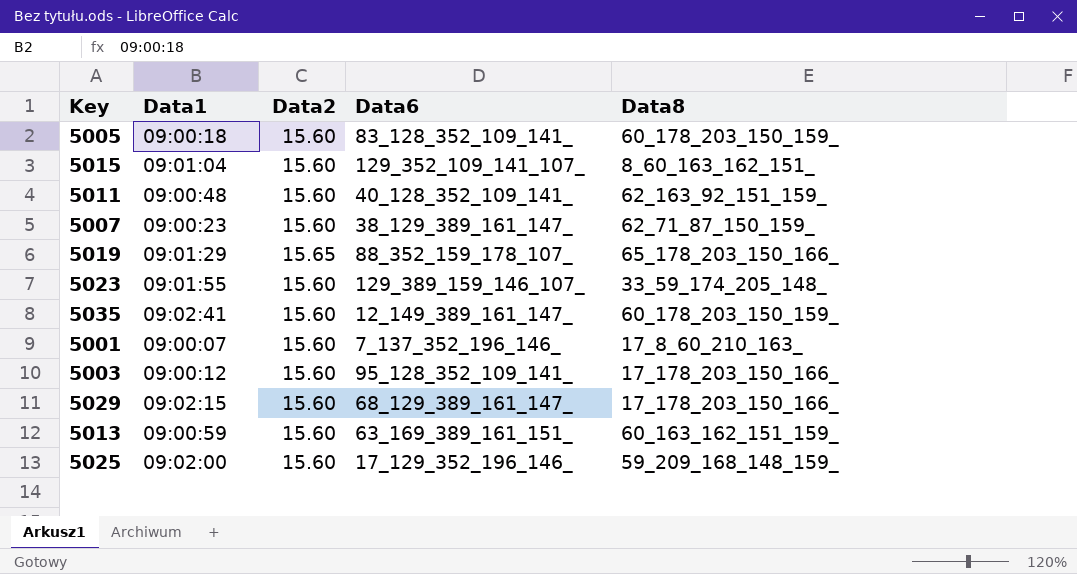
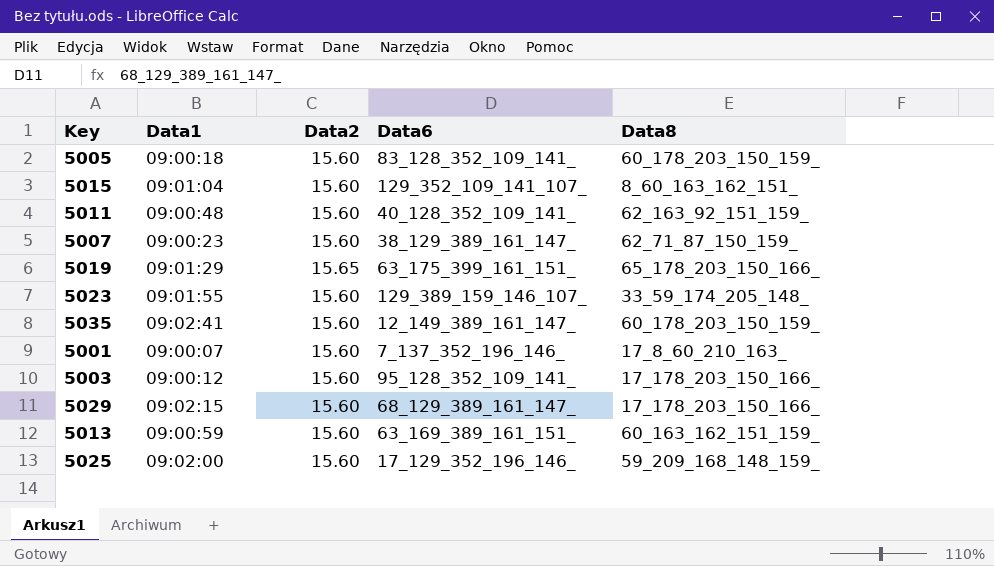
5019 | Data6: 88_352_159_178_107_ -> 63_175_399_161_151_

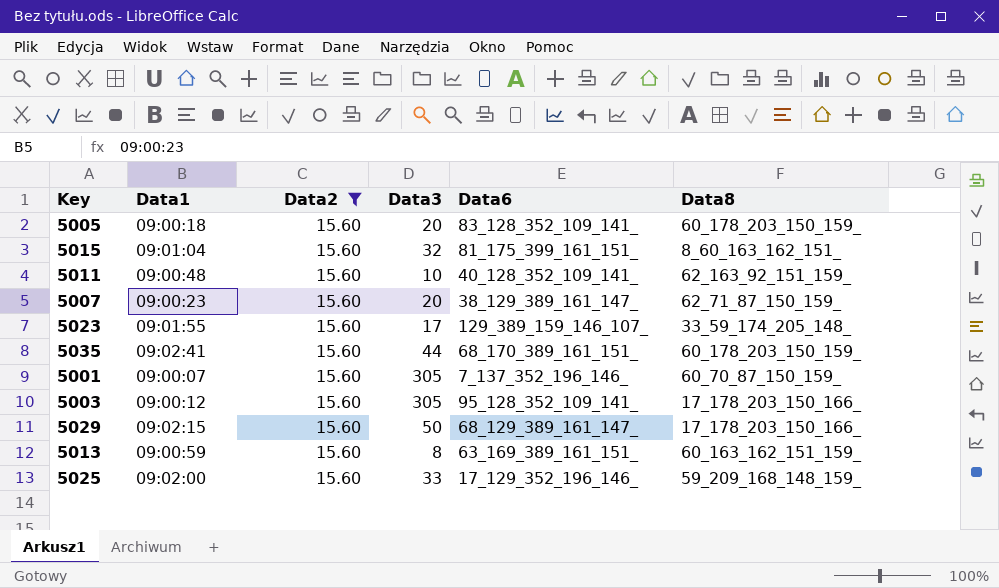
filter: none -> Data2 = 15.60
column Data3 | position: none -> 4
5015 | Data6: 129_352_109_141_107_ -> 81_175_399_161_151_
5035 | Data6: 12_149_389_161_147_ -> 68_170_389_161_151_
5001 | Data8: 17_8_60_210_163_ -> 60_70_87_150_159_

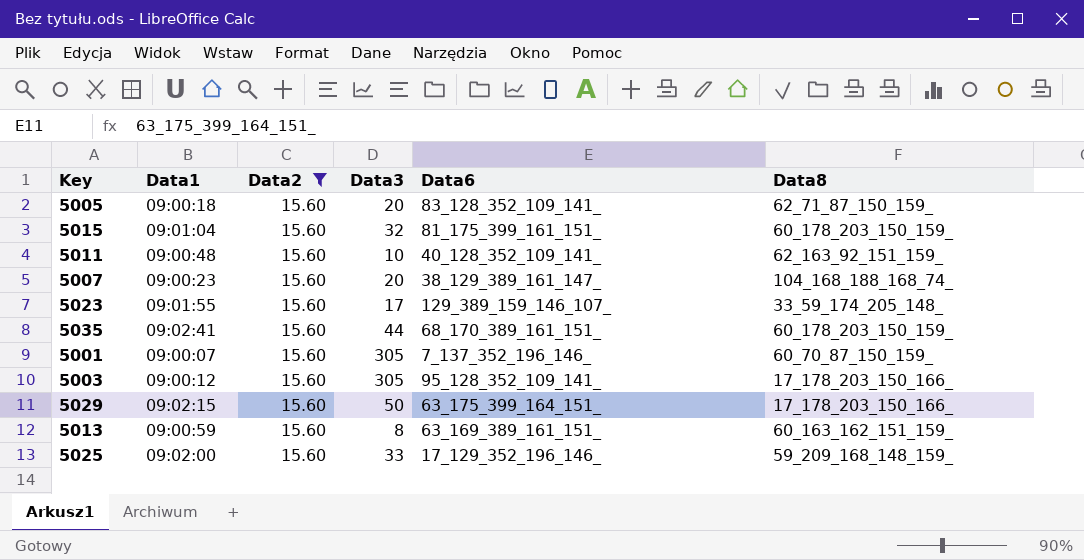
5005 | Data8: 60_178_203_150_159_ -> 62_71_87_150_159_
5015 | Data8: 8_60_163_162_151_ -> 60_178_203_150_159_
5007 | Data8: 62_71_87_150_159_ -> 104_168_188_168_74_
5029 | Data6: 68_129_389_161_147_ -> 63_175_399_164_151_

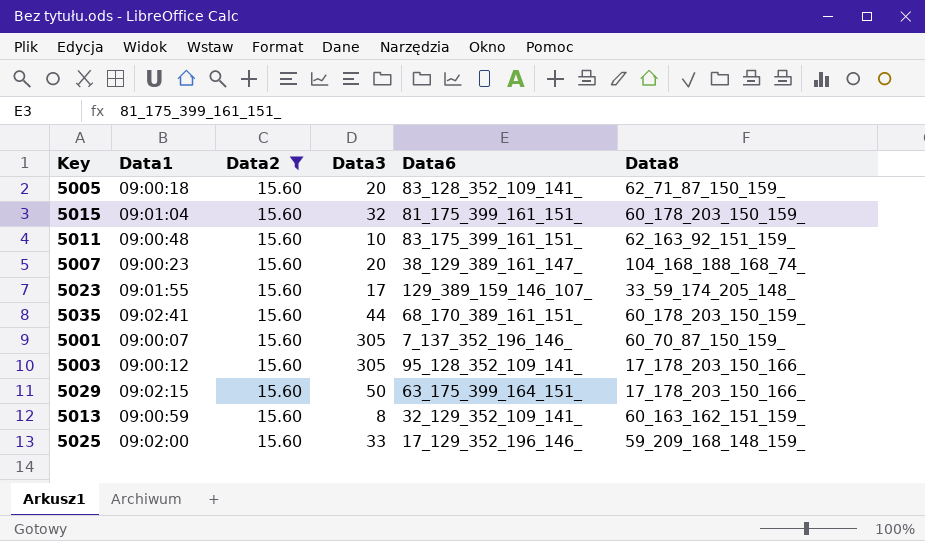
5011 | Data6: 40_128_352_109_141_ -> 83_175_399_161_151_
5013 | Data6: 63_169_389_161_151_ -> 32_129_352_109_141_

